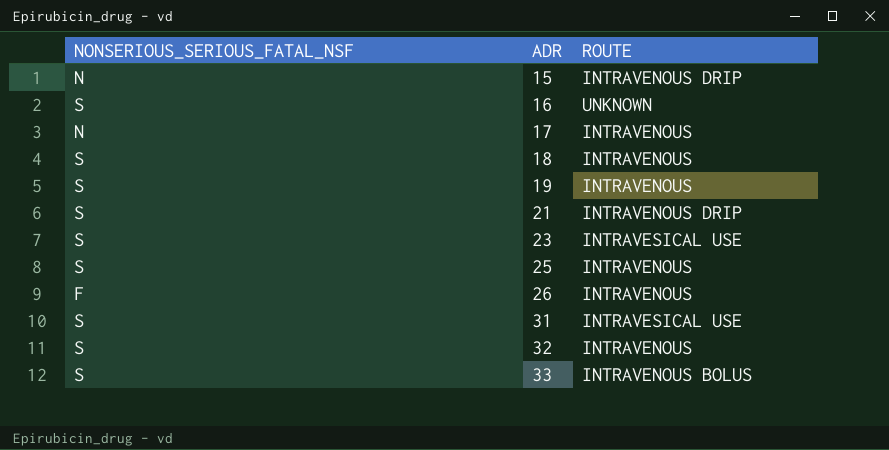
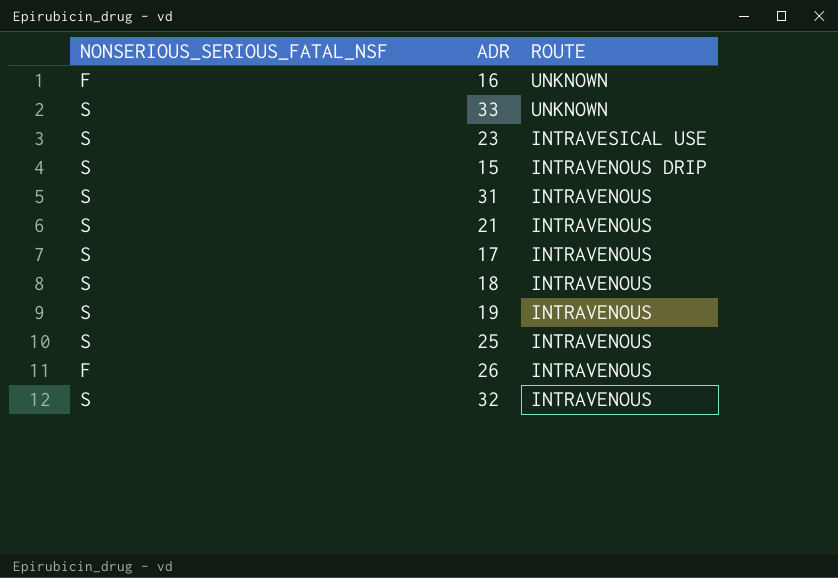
row order: ADR ascending -> ROUTE descending
16 | NONSERIOUS_SERIOUS_FATAL_NSF: S -> F
33 | ROUTE: INTRAVENOUS BOLUS -> UNKNOWN
15 | NONSERIOUS_SERIOUS_FATAL_NSF: N -> S
31 | ROUTE: INTRAVESICAL USE -> INTRAVENOUS
21 | ROUTE: INTRAVENOUS DRIP -> INTRAVENOUS
17 | NONSERIOUS_SERIOUS_FATAL_NSF: N -> S

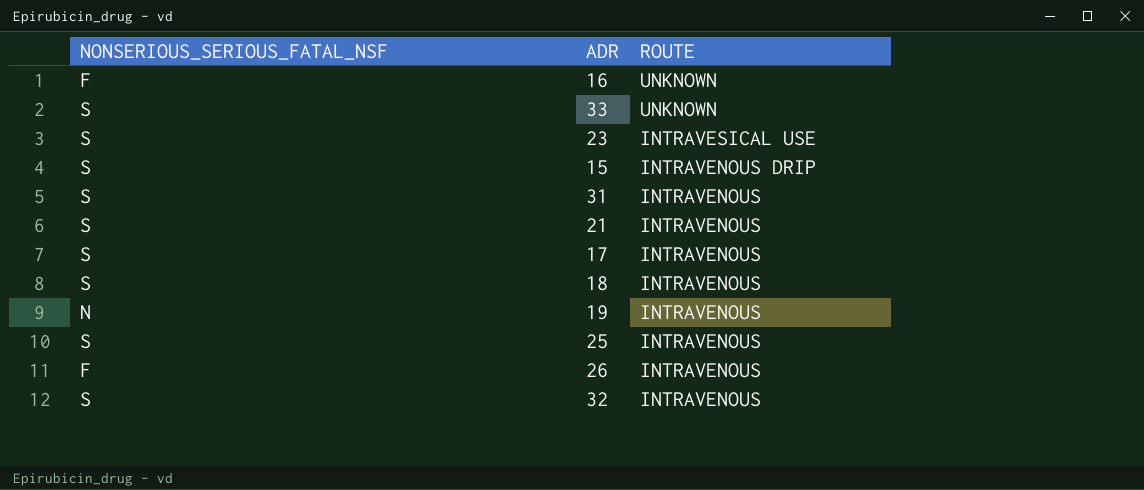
19 | NONSERIOUS_SERIOUS_FATAL_NSF: S -> N

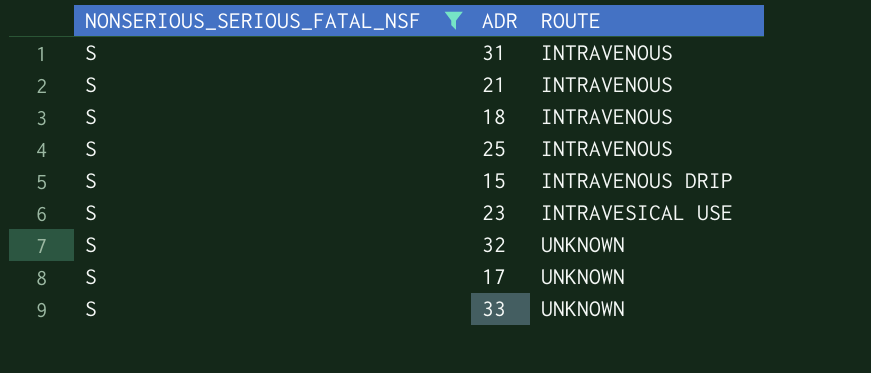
filter: none -> NONSERIOUS_SERIOUS_FATAL_NSF = S
row order: ROUTE descending -> ROUTE ascending
32 | ROUTE: INTRAVENOUS -> UNKNOWN
17 | ROUTE: INTRAVENOUS -> UNKNOWN

